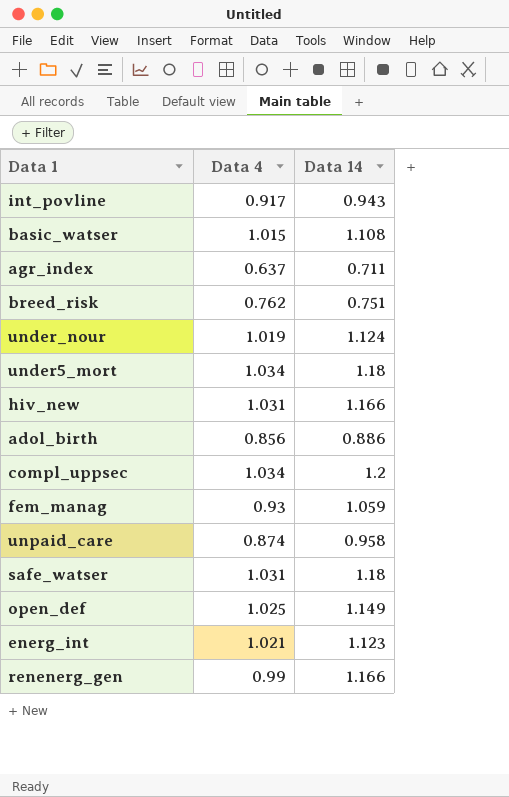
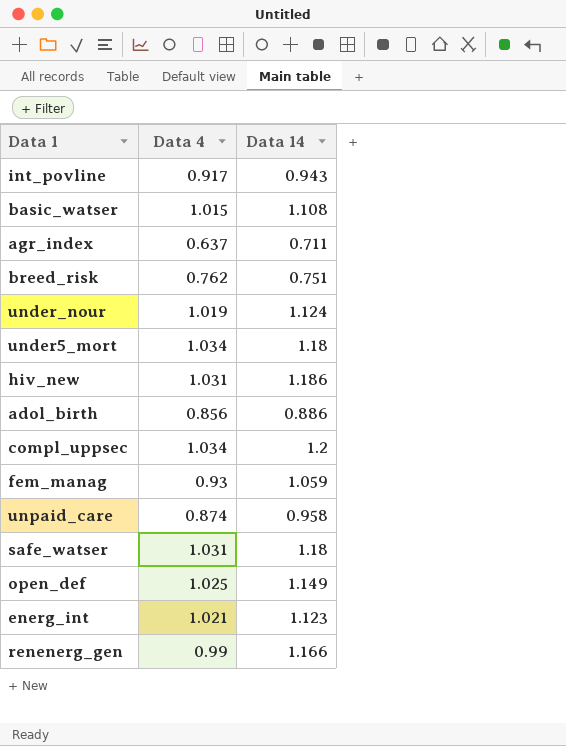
hiv_new | Data 14: 1.166 -> 1.186

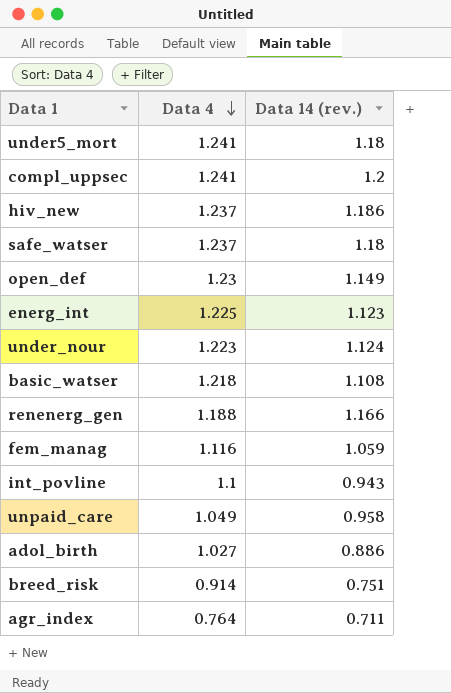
row order: none -> Data 4 descending
column name: Data 14 -> Data 14 (rev.)
under5_mort | Data 4: 1.034 -> 1.241
compl_uppsec | Data 4: 1.034 -> 1.241
hiv_new | Data 4: 1.031 -> 1.237
safe_watser | Data 4: 1.031 -> 1.237
open_def | Data 4: 1.025 -> 1.23
energ_int | Data 4: 1.021 -> 1.225
under_nour | Data 4: 1.019 -> 1.223
basic_watser | Data 4: 1.015 -> 1.218
renenerg_gen | Data 4: 0.99 -> 1.188
fem_manag | Data 4: 0.93 -> 1.116
int_povline | Data 4: 0.917 -> 1.1
unpaid_care | Data 4: 0.874 -> 1.049
adol_birth | Data 4: 0.856 -> 1.027
breed_risk | Data 4: 0.762 -> 0.914
agr_index | Data 4: 0.637 -> 0.764

